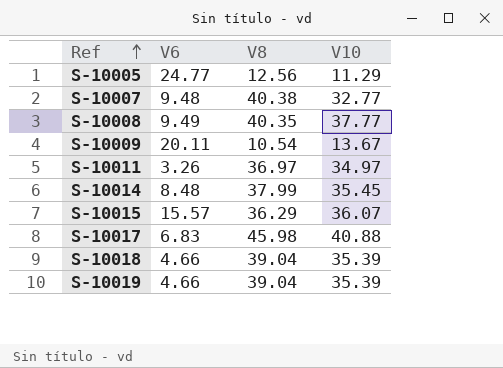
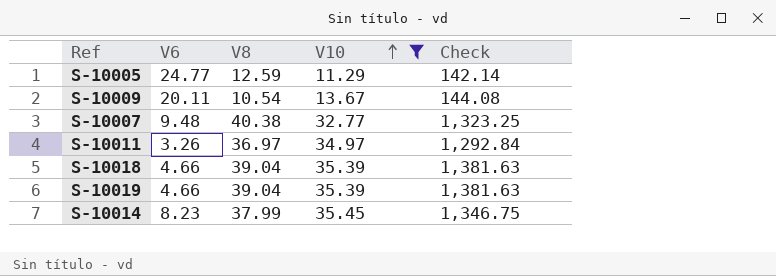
filter: none -> V10 <= 35.45
row order: Ref ascending -> V10 ascending
column Check | formula: none -> [V8] * [V10]
S-10005 | V8: 12.56 -> 12.59
S-10014 | V6: 8.48 -> 8.23

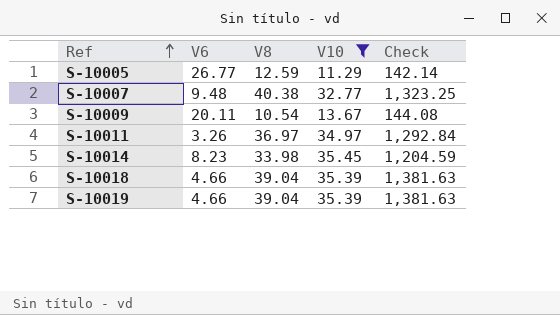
row order: V10 ascending -> Ref ascending
S-10005 | V6: 24.77 -> 26.77
S-10014 | V8: 37.99 -> 33.98
S-10014 | Check: 1,346.75 -> 1,204.59

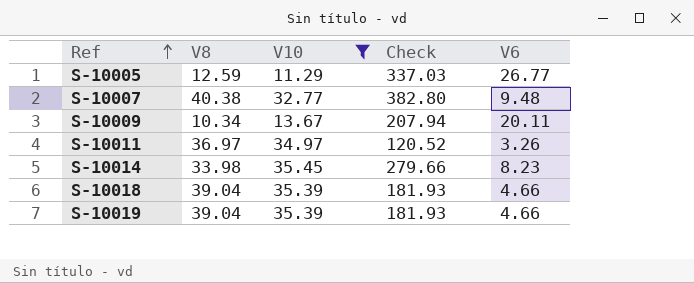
column Check | formula: [V8] * [V10] -> [V8] * [V6]
column V6 | position: 2 -> 5
S-10009 | V8: 10.54 -> 10.34

